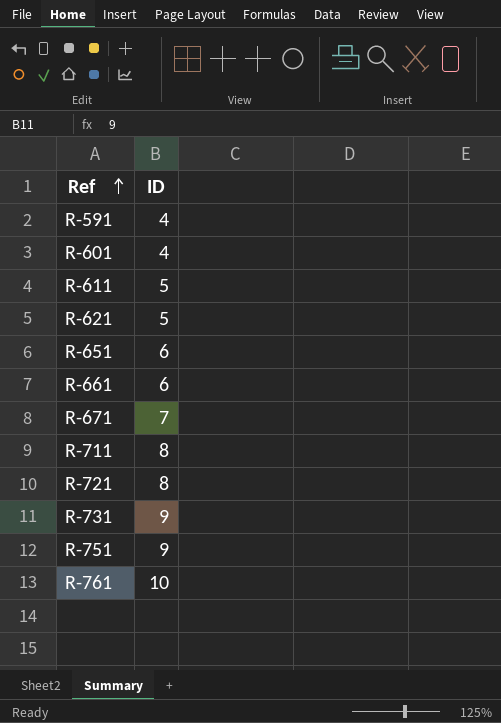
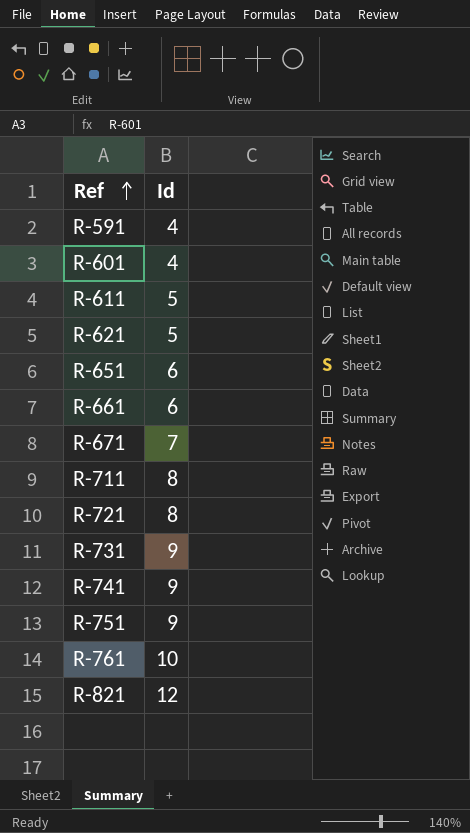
column name: ID -> Id
row R-741: none -> 9
row R-821: none -> 12

